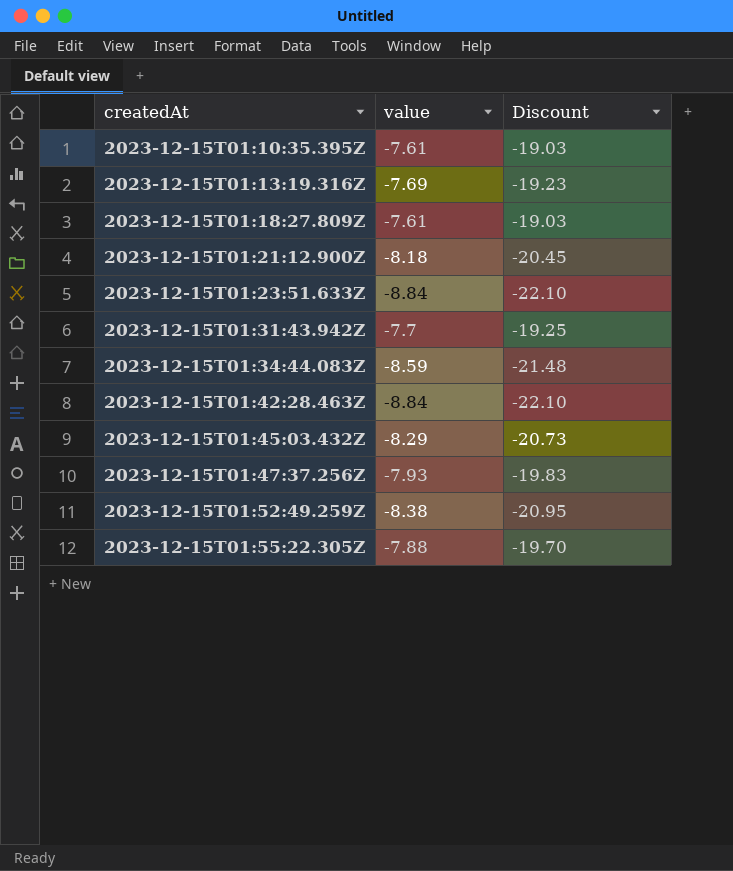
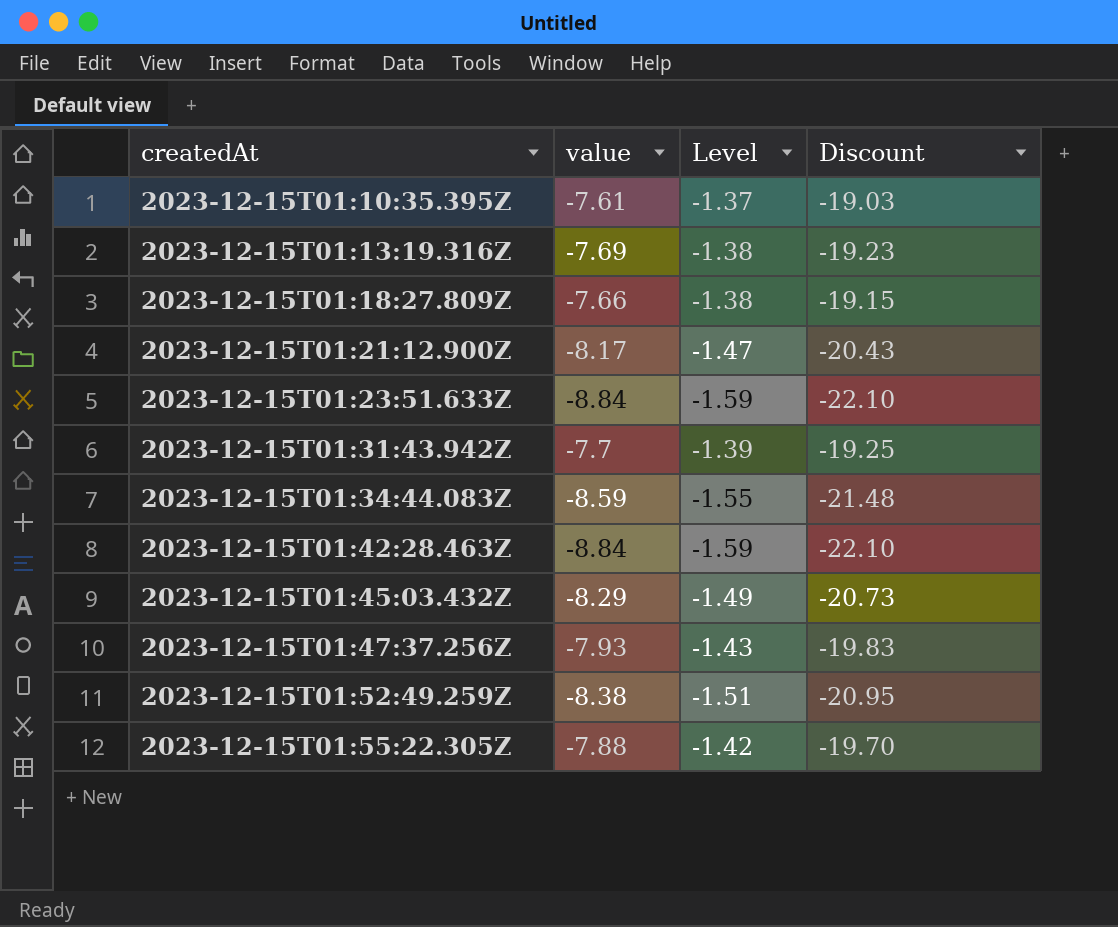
column Level | formula: none -> [value] * 0.18
2023-12-15T01:18:27.809Z | value: -7.61 -> -7.66
2023-12-15T01:18:27.809Z | Discount: -19.03 -> -19.15
2023-12-15T01:21:12.900Z | value: -8.18 -> -8.17
2023-12-15T01:21:12.900Z | Discount: -20.45 -> -20.43

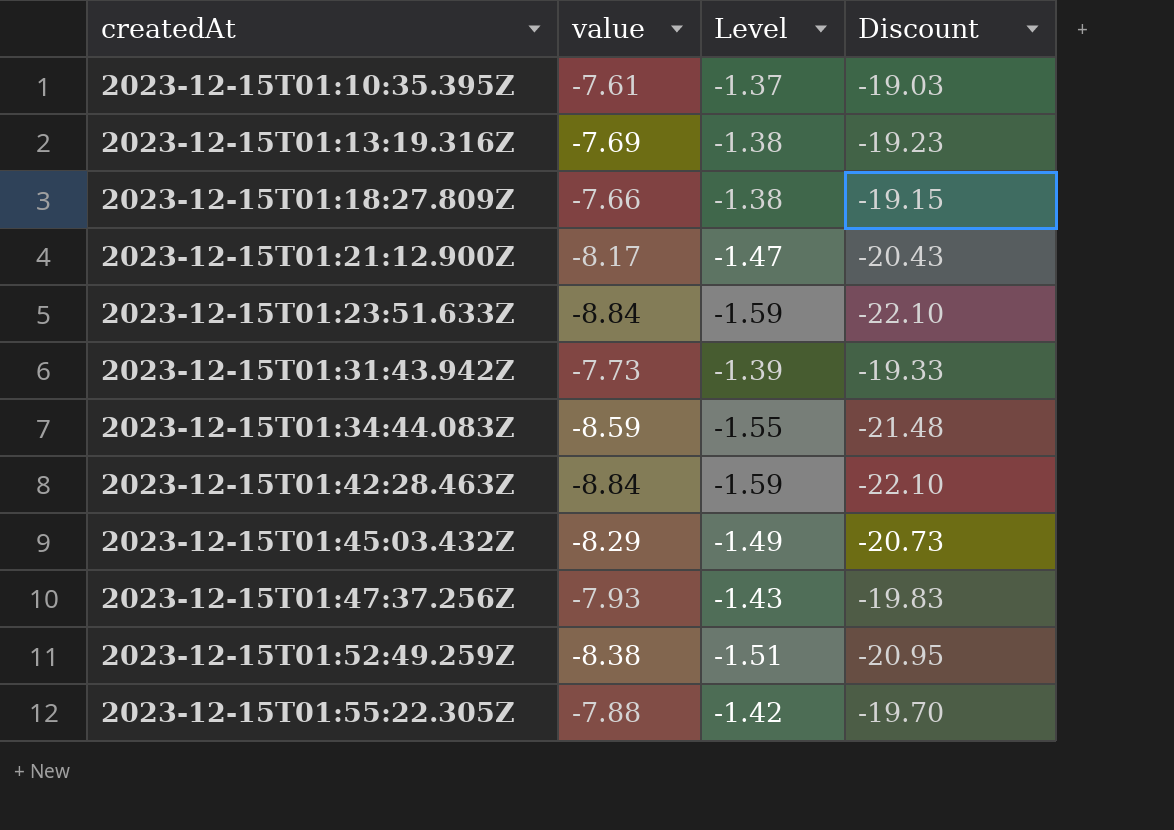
2023-12-15T01:31:43.942Z | value: -7.7 -> -7.73
2023-12-15T01:31:43.942Z | Discount: -19.25 -> -19.33

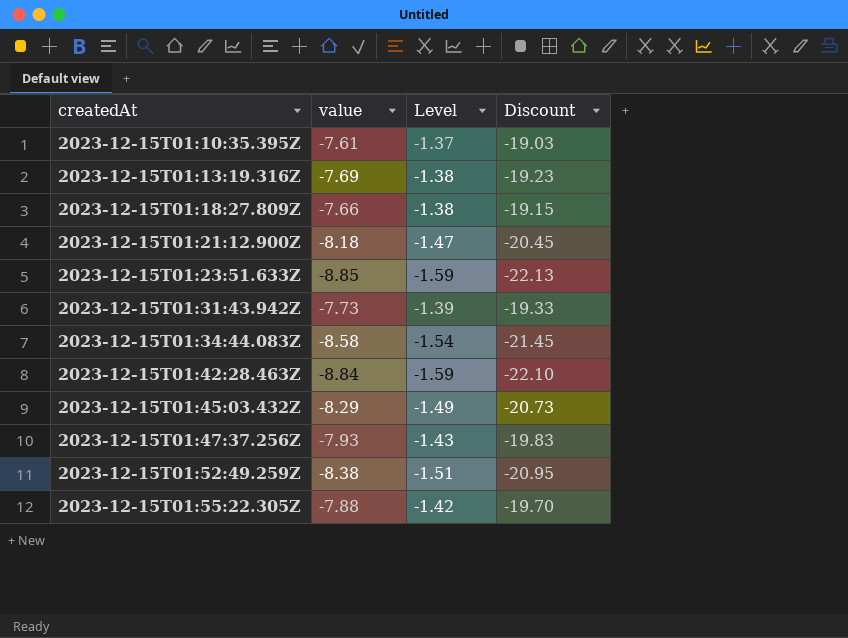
2023-12-15T01:21:12.900Z | value: -8.17 -> -8.18
2023-12-15T01:21:12.900Z | Discount: -20.43 -> -20.45
2023-12-15T01:23:51.633Z | value: -8.84 -> -8.85
2023-12-15T01:23:51.633Z | Discount: -22.10 -> -22.13
2023-12-15T01:34:44.083Z | value: -8.59 -> -8.58
2023-12-15T01:34:44.083Z | Level: -1.55 -> -1.54
2023-12-15T01:34:44.083Z | Discount: -21.48 -> -21.45

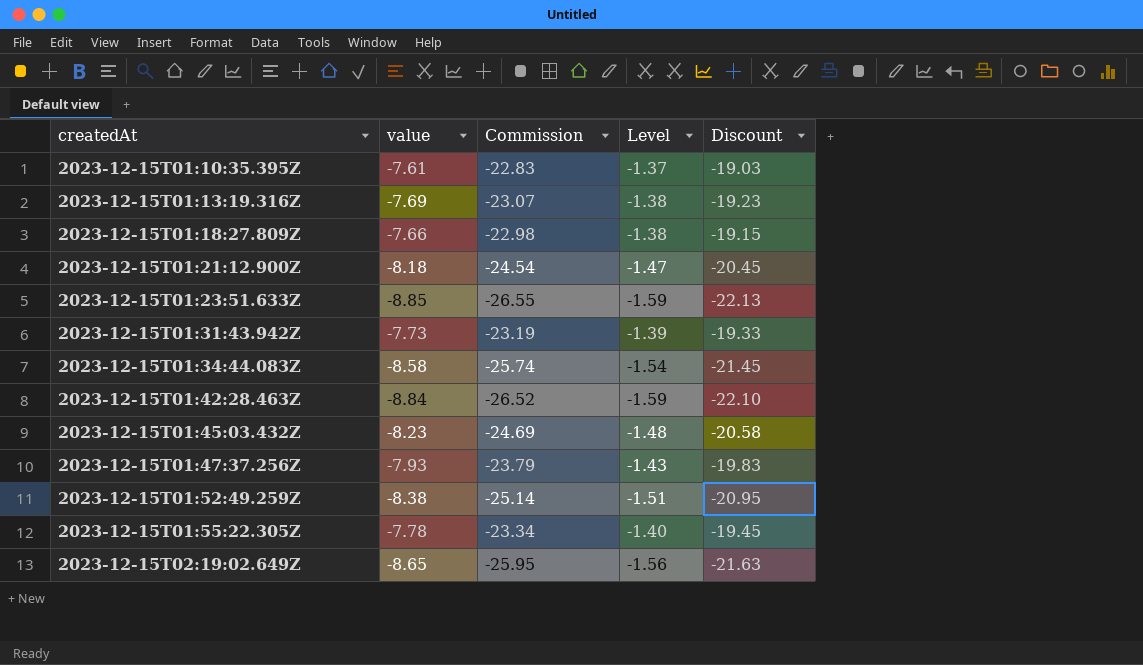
column Commission | formula: none -> [value] * 3
2023-12-15T01:45:03.432Z | value: -8.29 -> -8.23
2023-12-15T01:45:03.432Z | Level: -1.49 -> -1.48
2023-12-15T01:45:03.432Z | Discount: -20.73 -> -20.58
2023-12-15T01:55:22.305Z | value: -7.88 -> -7.78
2023-12-15T01:55:22.305Z | Level: -1.42 -> -1.40
2023-12-15T01:55:22.305Z | Discount: -19.70 -> -19.45
row 2023-12-15T02:19:02.649Z: none -> -8.65 | -25.95 | -1.56 | -21.63

